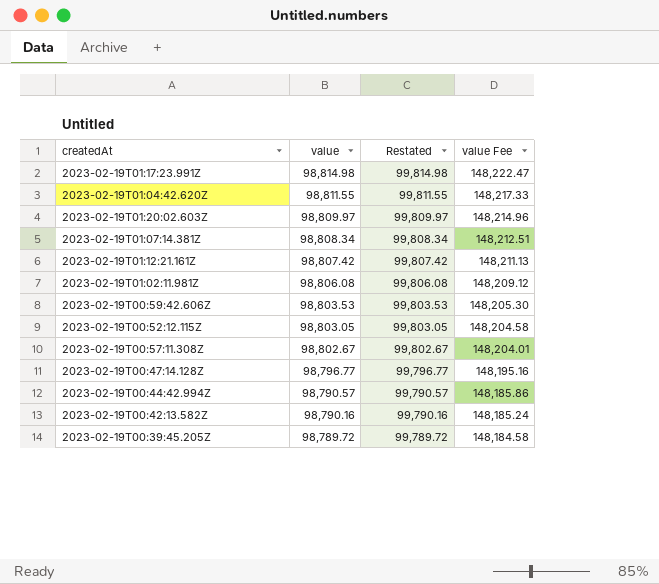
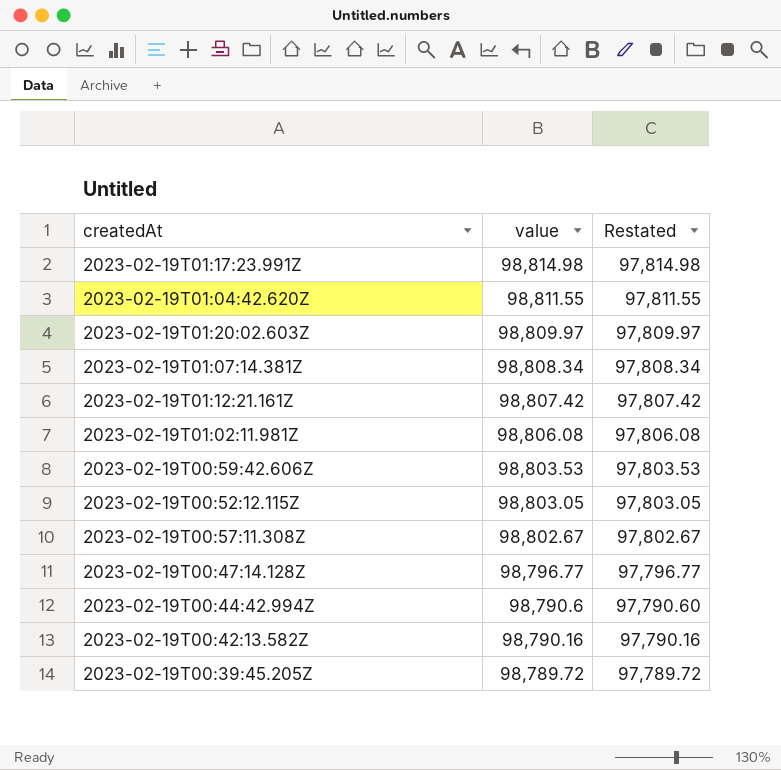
column value Fee | formula: [value] * 1.5 -> none
column Restated | formula: [value] + 1000 -> [value] - 1000
2023-02-19T00:44:42.994Z | value: 98,790.57 -> 98,790.6

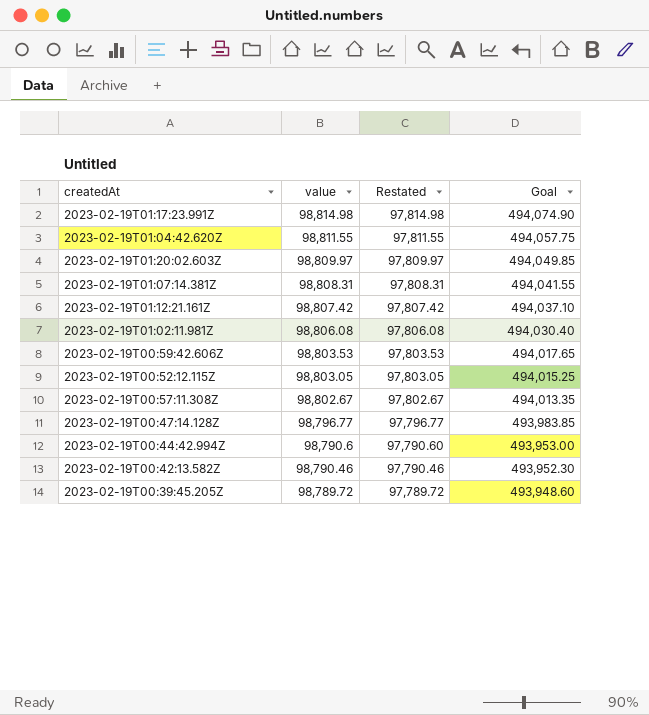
column Goal | formula: none -> [value] * 5
2023-02-19T01:07:14.381Z | value: 98,808.34 -> 98,808.31
2023-02-19T01:07:14.381Z | Restated: 97,808.34 -> 97,808.31
2023-02-19T00:42:13.582Z | value: 98,790.16 -> 98,790.46
2023-02-19T00:42:13.582Z | Restated: 97,790.16 -> 97,790.46

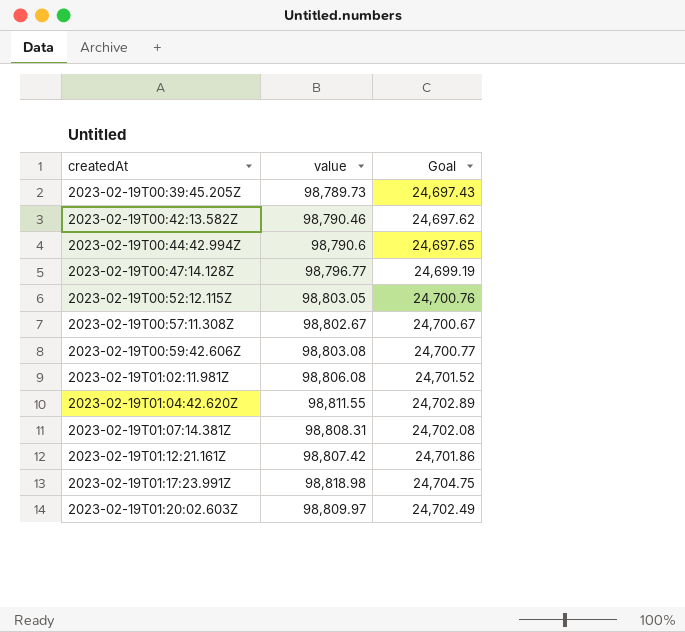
row order: value descending -> createdAt ascending
column Restated | formula: [value] - 1000 -> none
column Goal | formula: [value] * 5 -> [value] * 0.25
2023-02-19T00:39:45.205Z | value: 98,789.72 -> 98,789.73
2023-02-19T00:59:42.606Z | value: 98,803.53 -> 98,803.08
2023-02-19T01:17:23.991Z | value: 98,814.98 -> 98,818.98

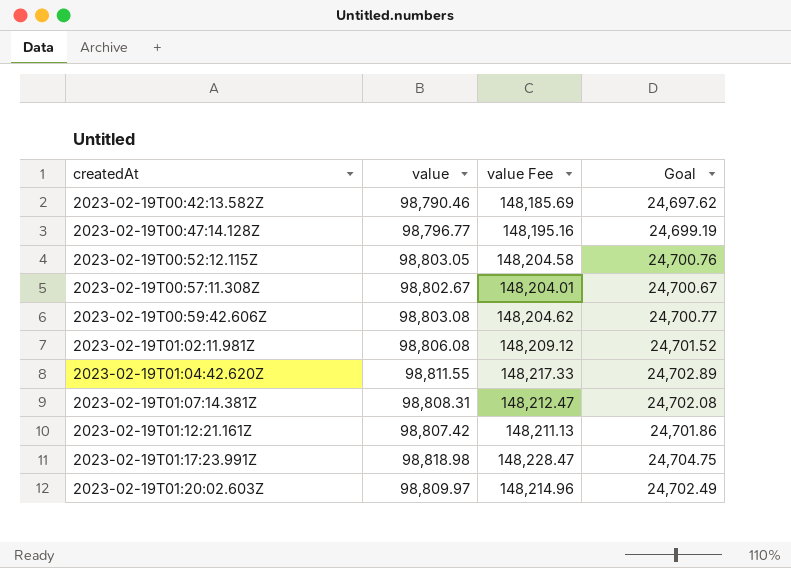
column value Fee | formula: none -> [value] * 1.5
row 2023-02-19T00:39:45.205Z: 98,789.73 | 24,697.43 -> none
row 2023-02-19T00:44:42.994Z: 98,790.6 | 24,697.65 -> none

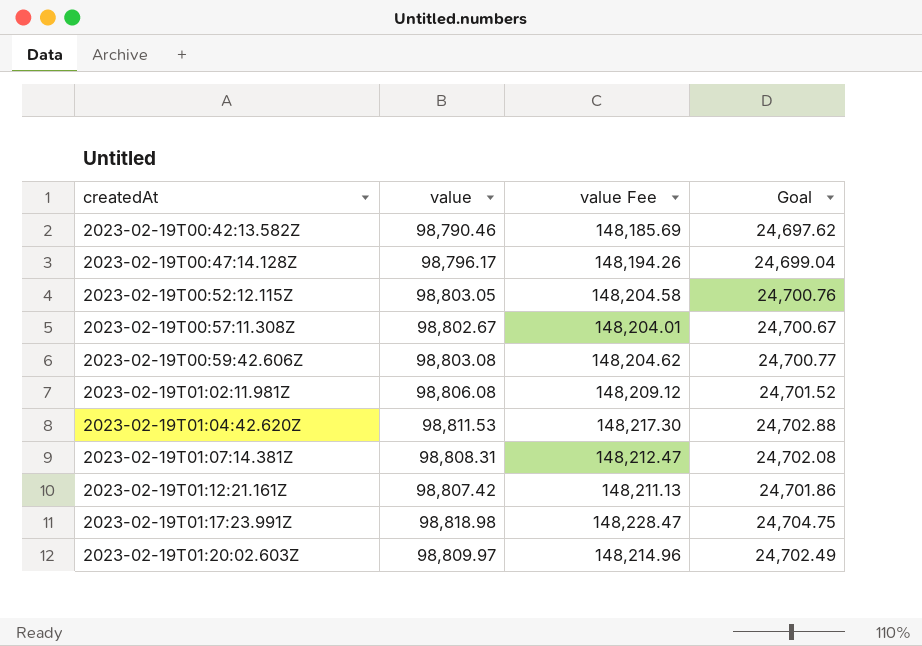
2023-02-19T00:47:14.128Z | value: 98,796.77 -> 98,796.17
2023-02-19T00:47:14.128Z | value Fee: 148,195.16 -> 148,194.26
2023-02-19T00:47:14.128Z | Goal: 24,699.19 -> 24,699.04
2023-02-19T01:04:42.620Z | value: 98,811.55 -> 98,811.53
2023-02-19T01:04:42.620Z | value Fee: 148,217.33 -> 148,217.30
2023-02-19T01:04:42.620Z | Goal: 24,702.89 -> 24,702.88

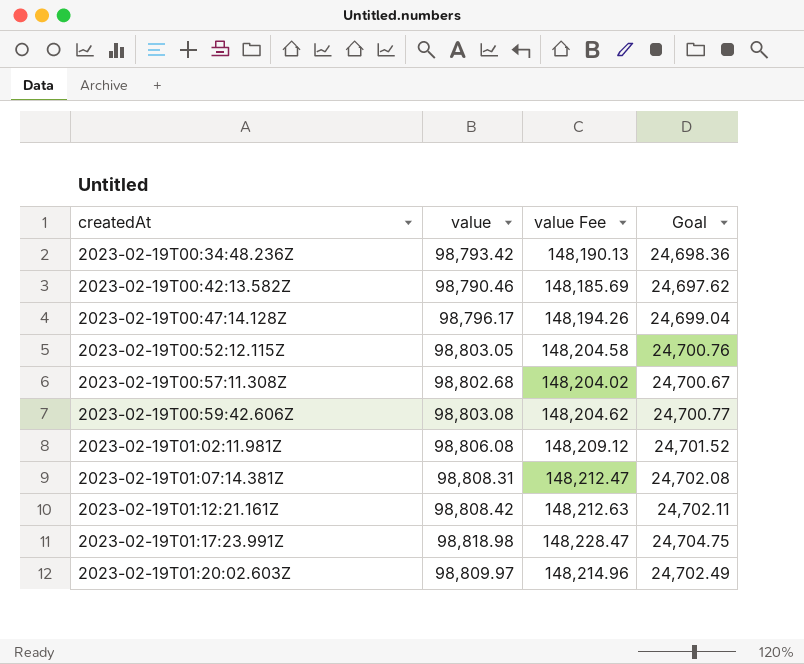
row 2023-02-19T01:04:42.620Z: 98,811.53 | 148,217.30 | 24,702.88 -> none
row 2023-02-19T00:34:48.236Z: none -> 98,793.42 | 148,190.13 | 24,698.36
2023-02-19T00:57:11.308Z | value: 98,802.67 -> 98,802.68
2023-02-19T00:57:11.308Z | value Fee: 148,204.01 -> 148,204.02
2023-02-19T01:12:21.161Z | value: 98,807.42 -> 98,808.42
2023-02-19T01:12:21.161Z | value Fee: 148,211.13 -> 148,212.63
2023-02-19T01:12:21.161Z | Goal: 24,701.86 -> 24,702.11

